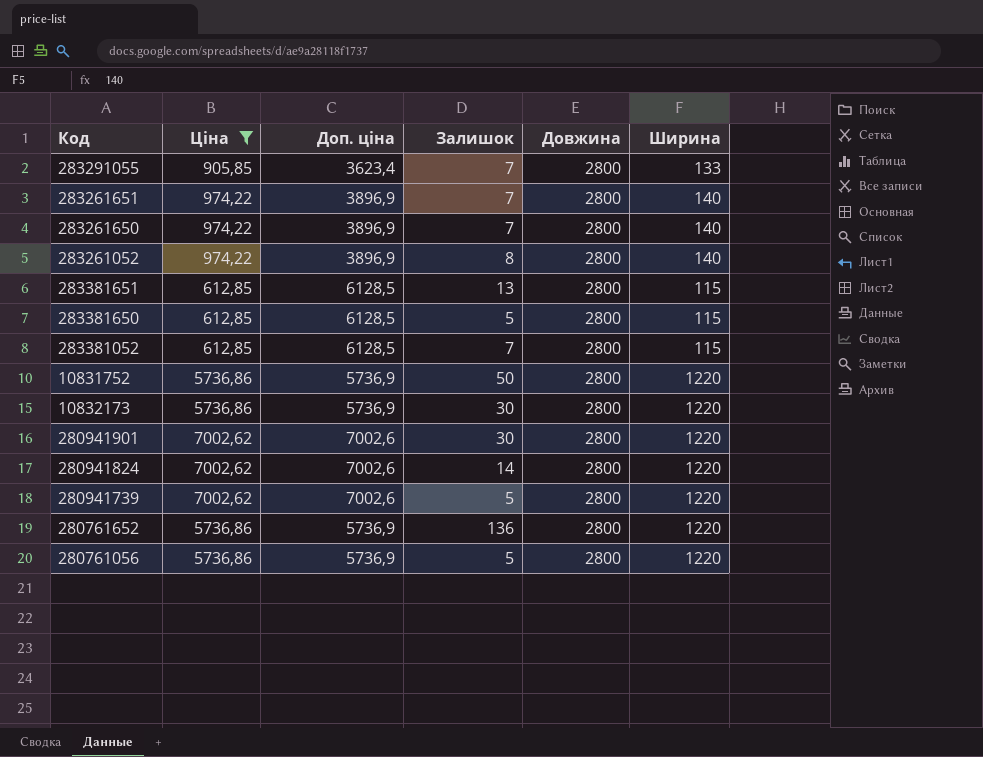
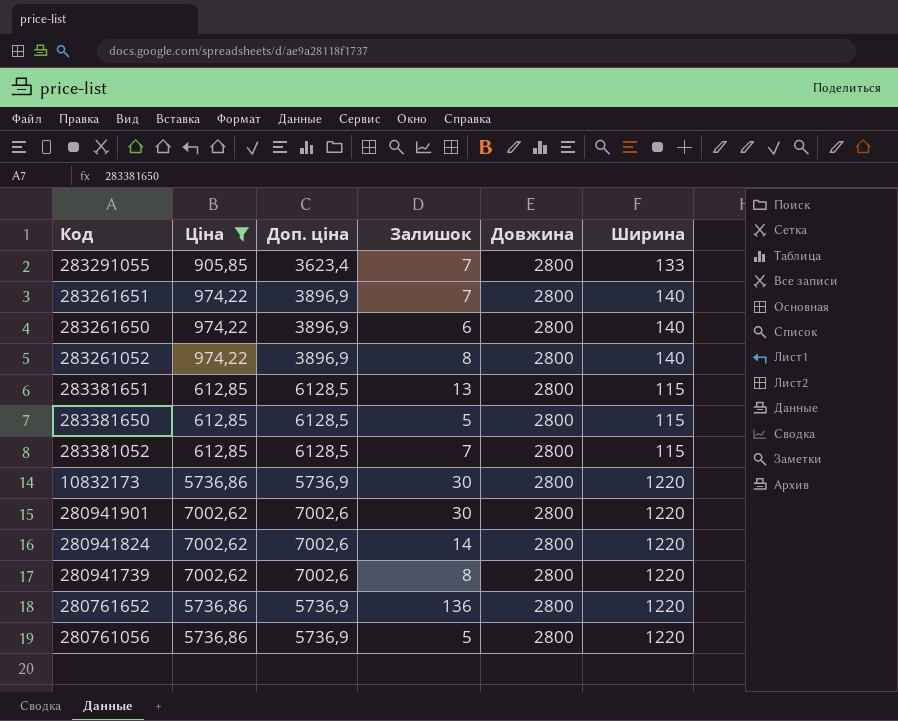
row 10831752: 5736,86 | 5736,9 | 50 | 2800 | 1220 -> none
283261650 | Залишок: 7 -> 6
280941739 | Залишок: 5 -> 8

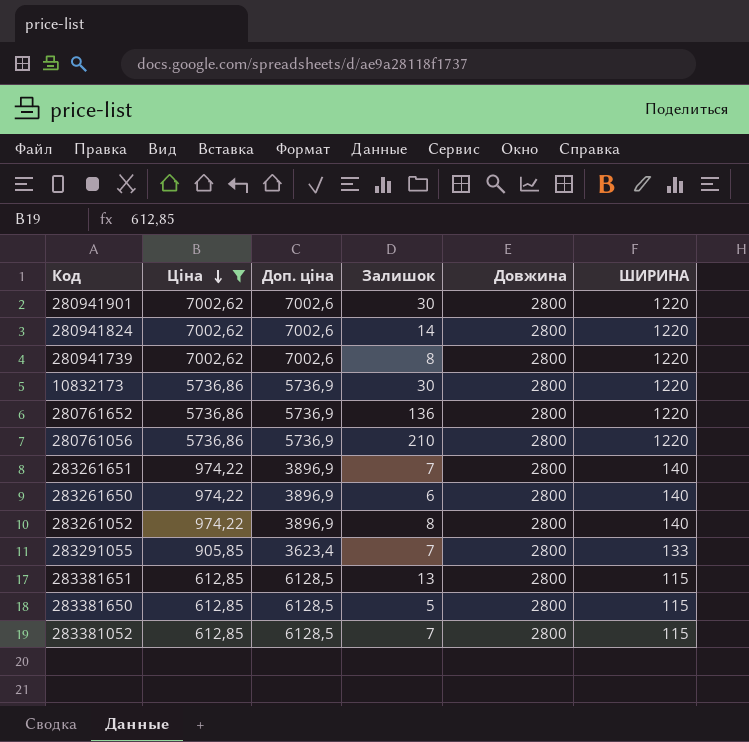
row order: none -> Ціна descending
column name: Ширина -> ШИРИНА
280761056 | Залишок: 5 -> 210

